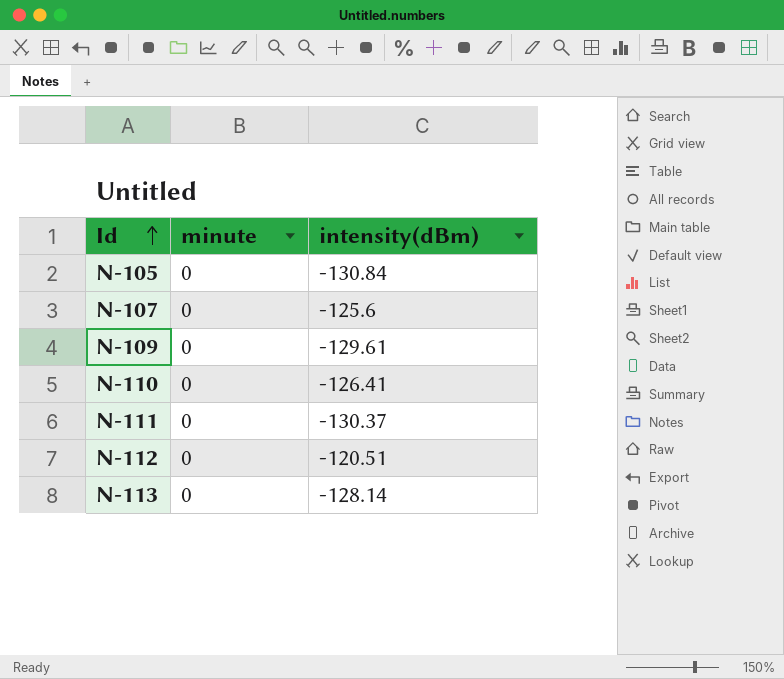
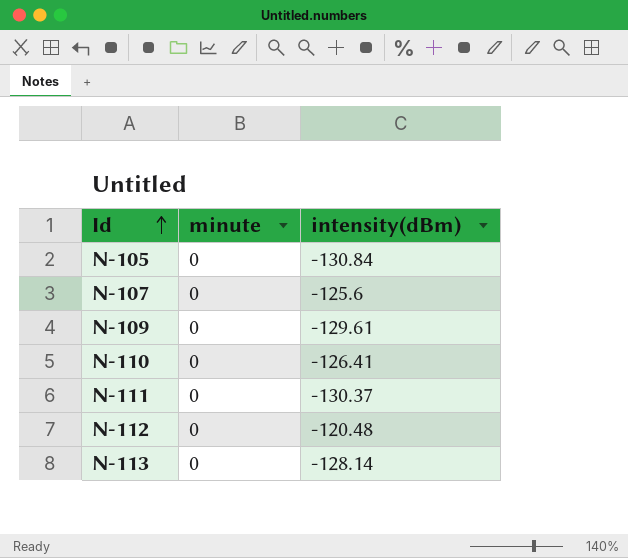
N-112 | intensity(dBm): -120.51 -> -120.48

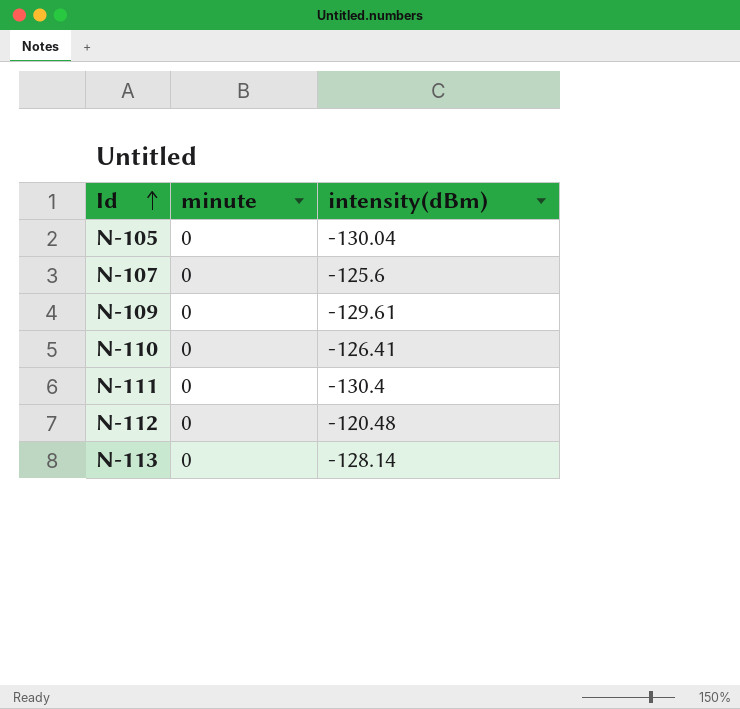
N-105 | intensity(dBm): -130.84 -> -130.04
N-111 | intensity(dBm): -130.37 -> -130.4

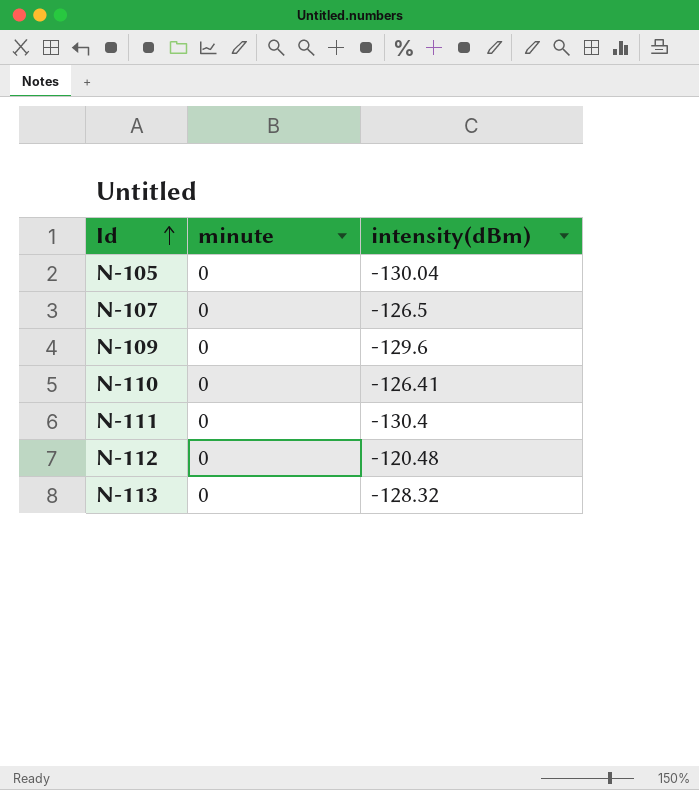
N-107 | intensity(dBm): -125.6 -> -126.5
N-109 | intensity(dBm): -129.61 -> -129.6
N-113 | intensity(dBm): -128.14 -> -128.32

